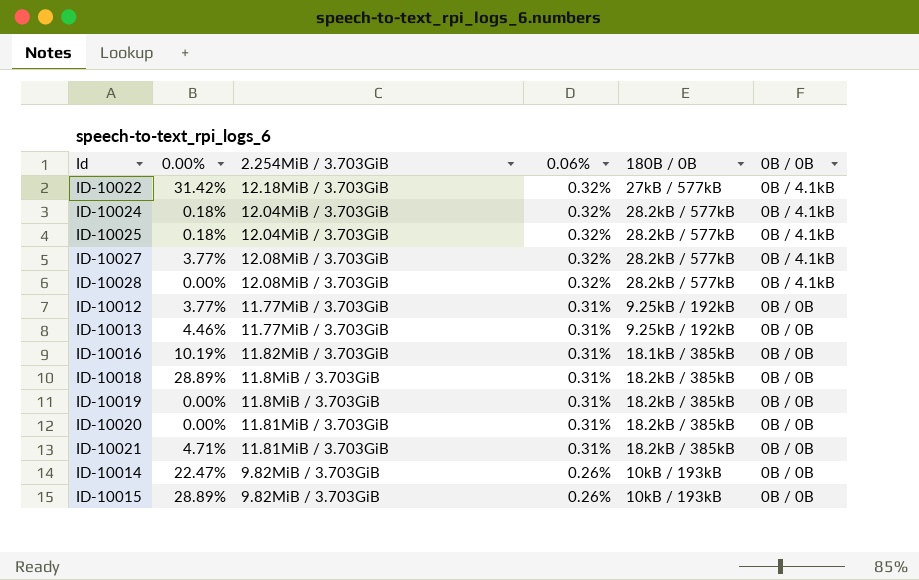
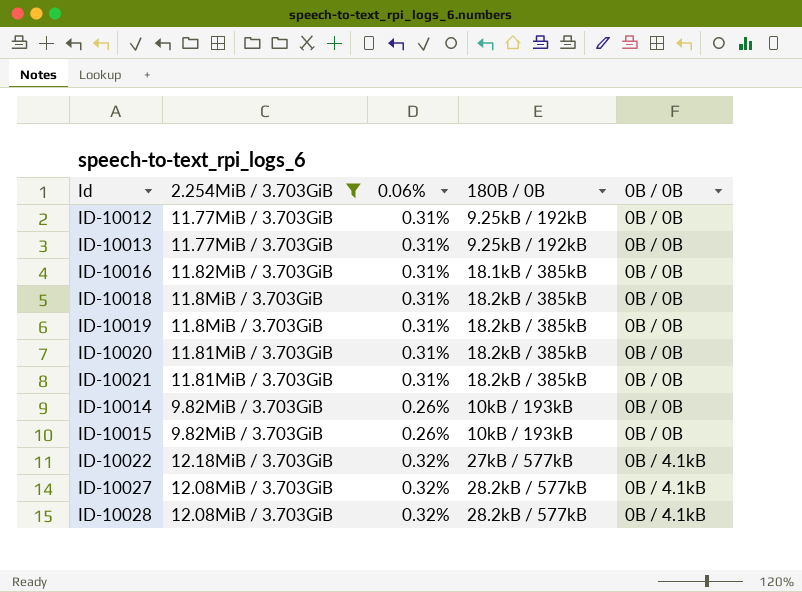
filter: none -> 2.254MiB / 3.703GiB != 12.04MiB / 3.703GiB
row order: 0.06% descending -> 0B / 0B ascending
column 0.00% | position: 2 -> none

